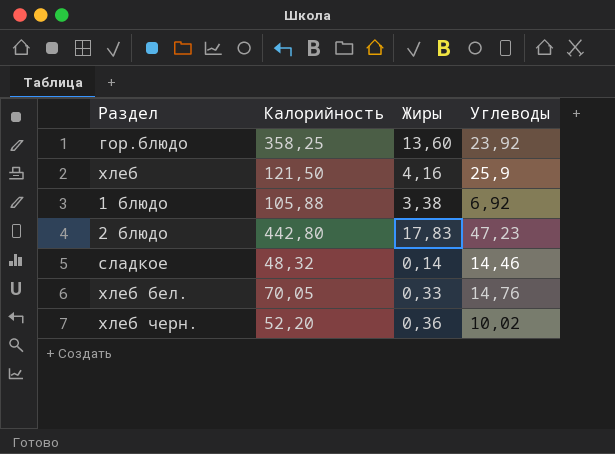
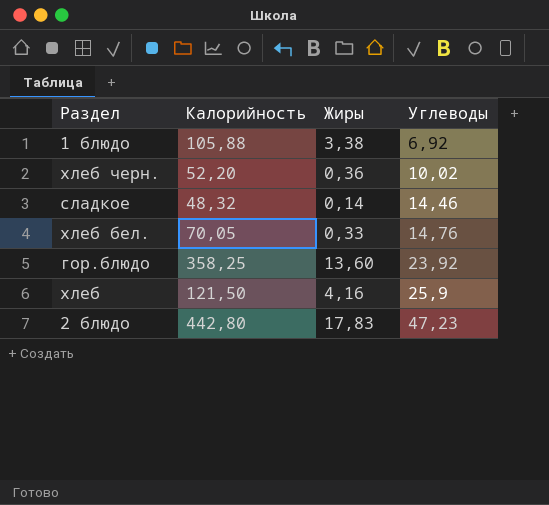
row order: none -> Углеводы ascending

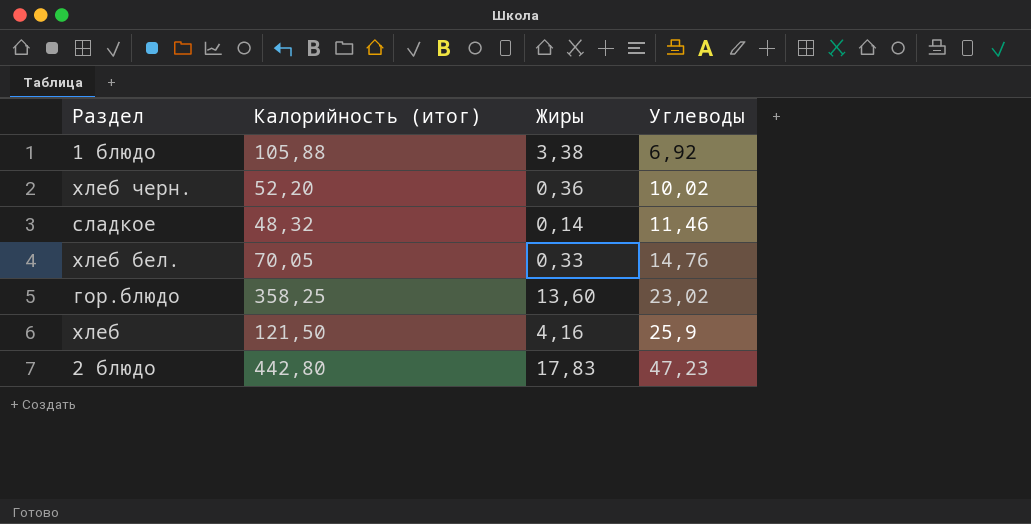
column name: Калорийность -> Калорийность (итог)
сладкое | Углеводы: 14,46 -> 11,46
гор.блюдо | Углеводы: 23,92 -> 23,02

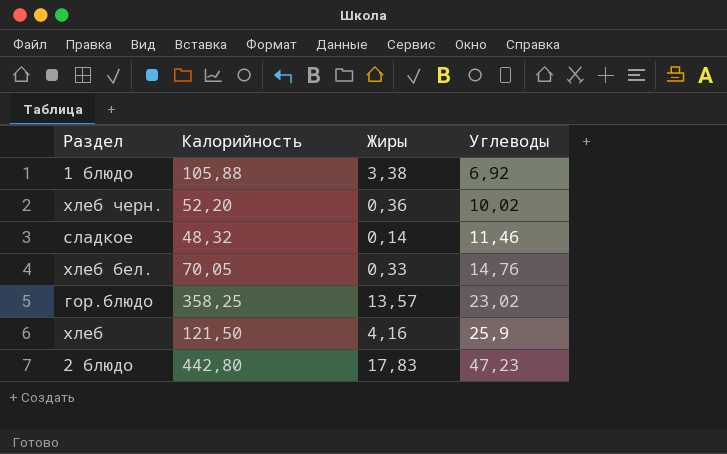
column name: Калорийность (итог) -> Калорийность
гор.блюдо | Жиры: 13,60 -> 13,57

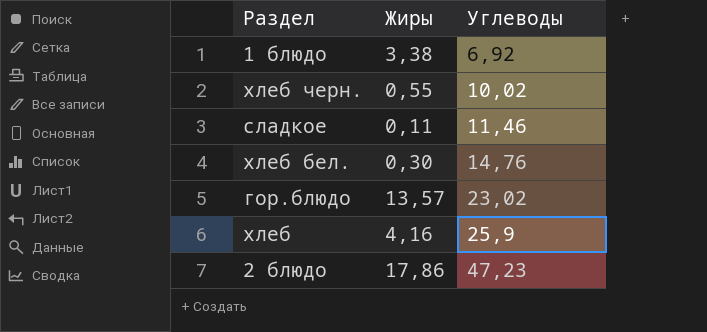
column Калорийность | position: 2 -> none
хлеб черн. | Жиры: 0,36 -> 0,55
сладкое | Жиры: 0,14 -> 0,11
хлеб бел. | Жиры: 0,33 -> 0,30
2 блюдо | Жиры: 17,83 -> 17,86

